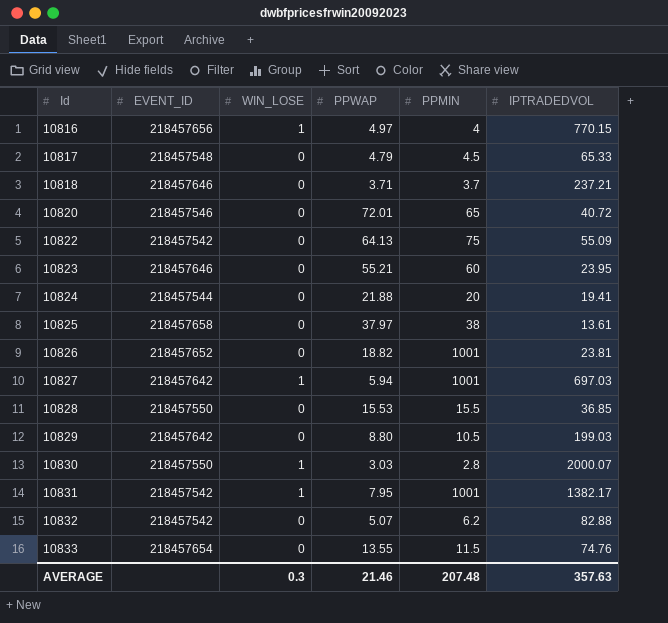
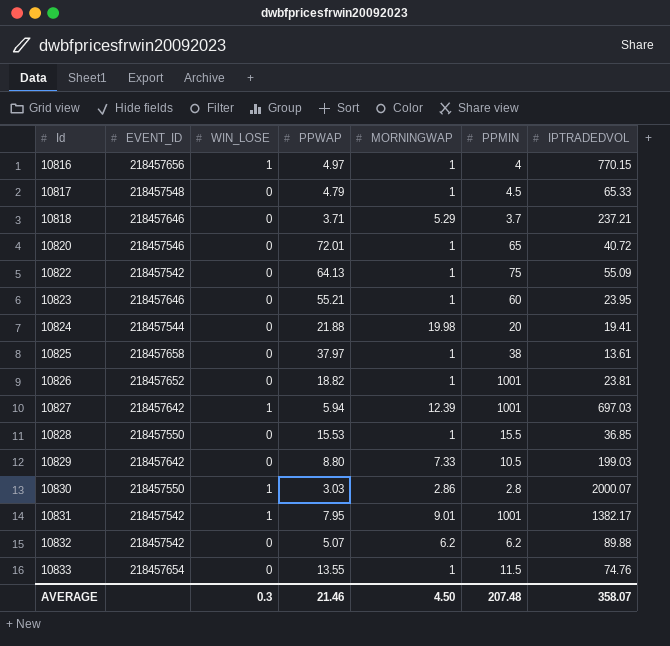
column MORNINGWAP | position: none -> 5
10832 | IPTRADEDVOL: 82.88 -> 89.88
AVERAGE | IPTRADEDVOL: 357.63 -> 358.07

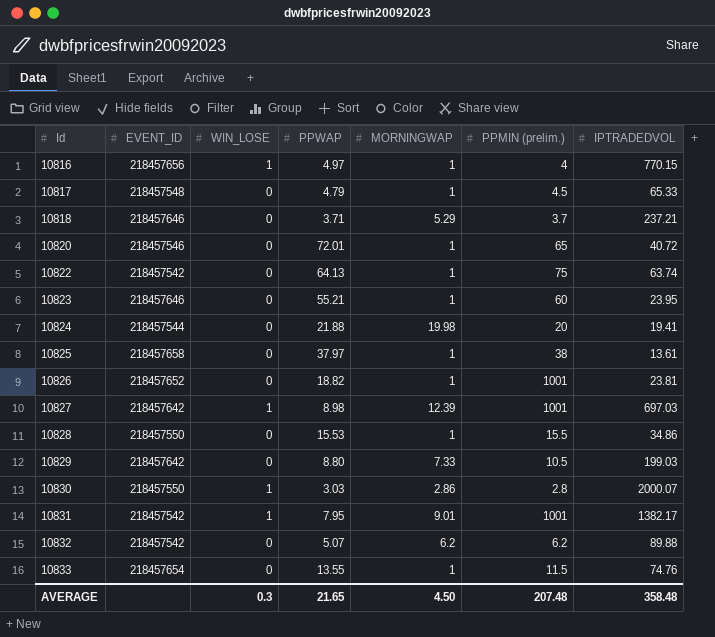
column name: PPMIN -> PPMIN (prelim.)
10822 | IPTRADEDVOL: 55.09 -> 63.74
10827 | PPWAP: 5.94 -> 8.98
10828 | IPTRADEDVOL: 36.85 -> 34.86
AVERAGE | PPWAP: 21.46 -> 21.65
AVERAGE | IPTRADEDVOL: 358.07 -> 358.48

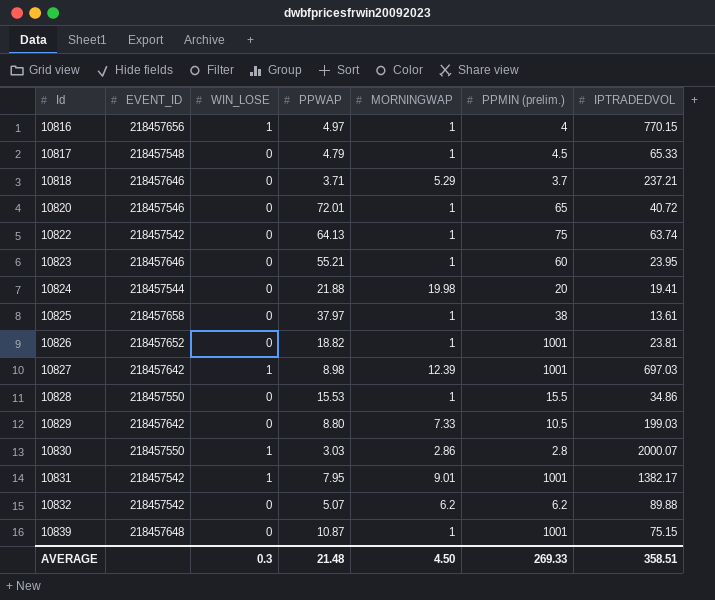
row 10833: 218457654 | 0 | 13.55 | 1 | 11.5 | 74.76 -> none
row 10839: none -> 218457648 | 0 | 10.87 | 1 | 1001 | 75.15
AVERAGE | PPWAP: 21.65 -> 21.48
AVERAGE | PPMIN (prelim.): 207.48 -> 269.33
AVERAGE | IPTRADEDVOL: 358.48 -> 358.51

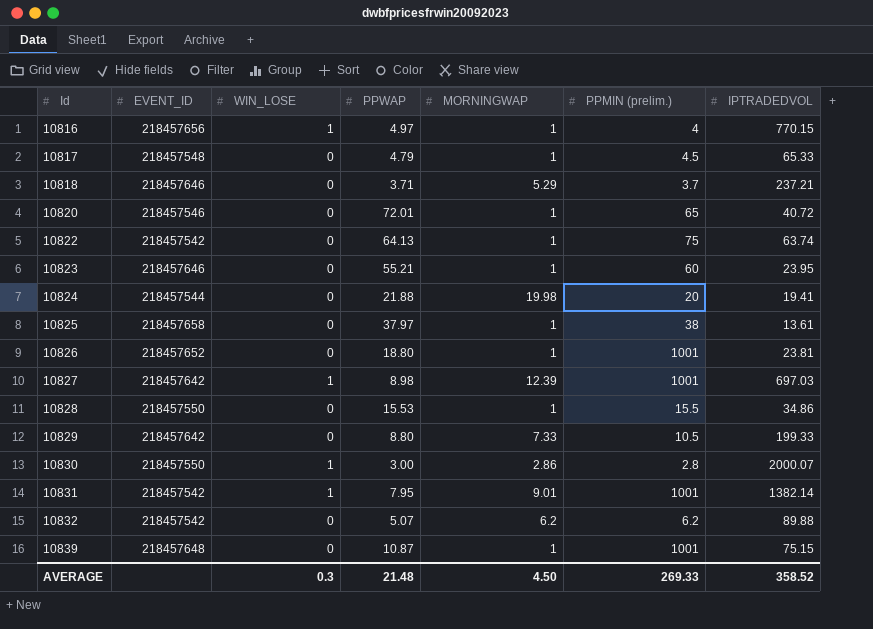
10826 | PPWAP: 18.82 -> 18.80
10829 | IPTRADEDVOL: 199.03 -> 199.33
10830 | PPWAP: 3.03 -> 3.00
10831 | IPTRADEDVOL: 1382.17 -> 1382.14
AVERAGE | IPTRADEDVOL: 358.51 -> 358.52

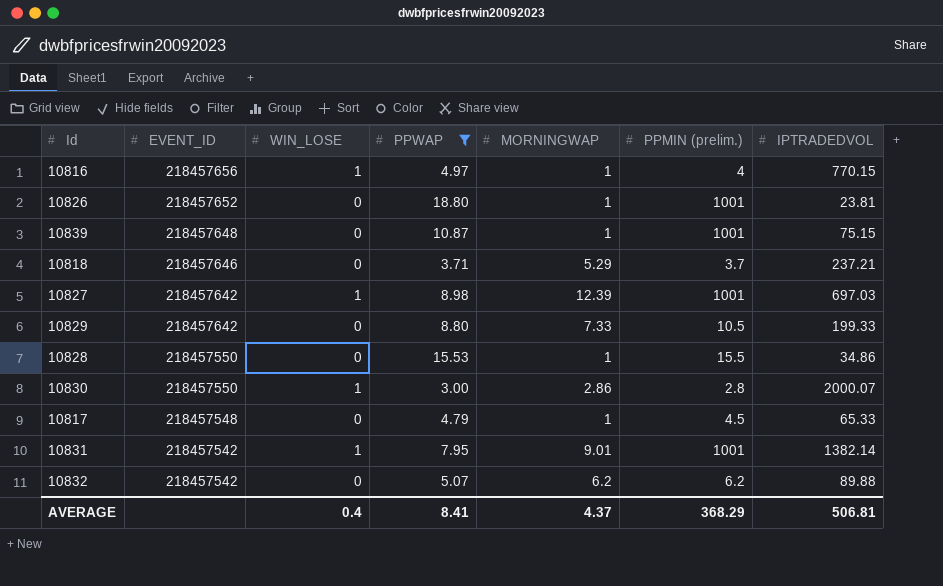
filter: none -> PPWAP <= 18.80
row order: Id ascending -> EVENT_ID descending
AVERAGE | WIN_LOSE: 0.3 -> 0.4
AVERAGE | PPWAP: 21.48 -> 8.41
AVERAGE | MORNINGWAP: 4.50 -> 4.37
AVERAGE | PPMIN (prelim.): 269.33 -> 368.29
AVERAGE | IPTRADEDVOL: 358.52 -> 506.81

